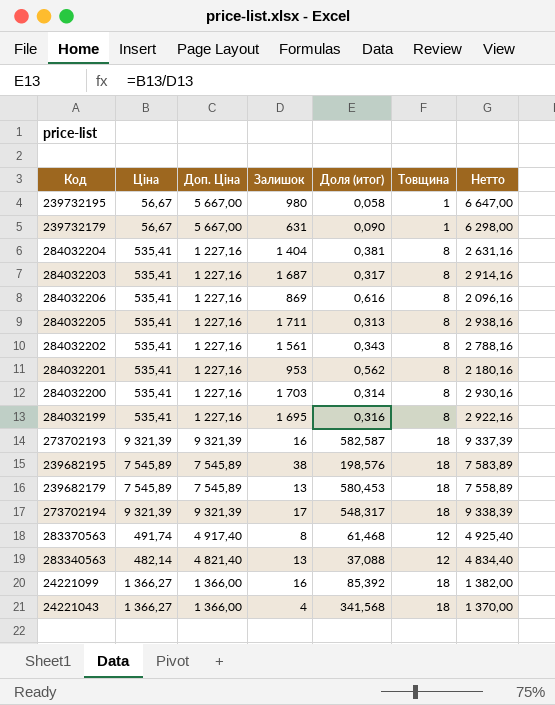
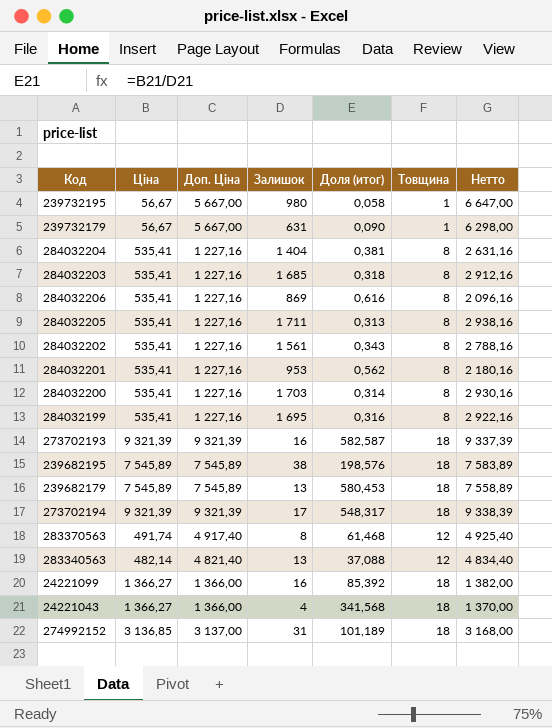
284032203 | Залишок: 1 687 -> 1 685
284032203 | Доля (итог): 0,317 -> 0,318
284032203 | Нетто: 2 914,16 -> 2 912,16
row 274992152: none -> 3 136,85 | 3 137,00 | 31 | 101,189 | 18 | 3 168,00

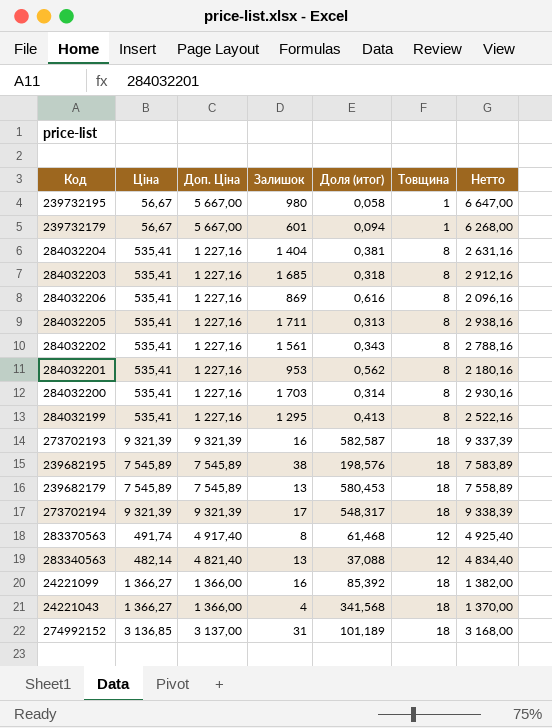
239732179 | Залишок: 631 -> 601
239732179 | Доля (итог): 0,090 -> 0,094
239732179 | Нетто: 6 298,00 -> 6 268,00
284032199 | Залишок: 1 695 -> 1 295
284032199 | Доля (итог): 0,316 -> 0,413
284032199 | Нетто: 2 922,16 -> 2 522,16

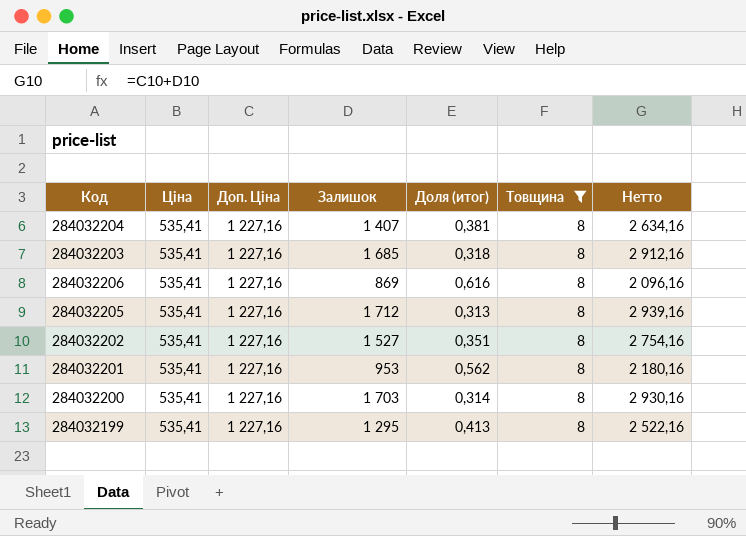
filter: none -> Товщина = 8
284032204 | Залишок: 1 404 -> 1 407
284032204 | Нетто: 2 631,16 -> 2 634,16
284032205 | Залишок: 1 711 -> 1 712
284032205 | Нетто: 2 938,16 -> 2 939,16
284032202 | Залишок: 1 561 -> 1 527
284032202 | Доля (итог): 0,343 -> 0,351
284032202 | Нетто: 2 788,16 -> 2 754,16

